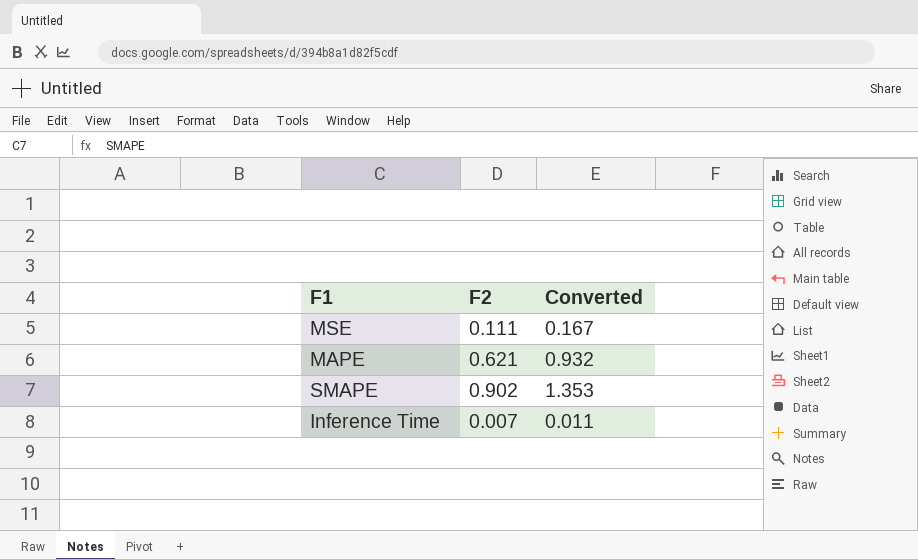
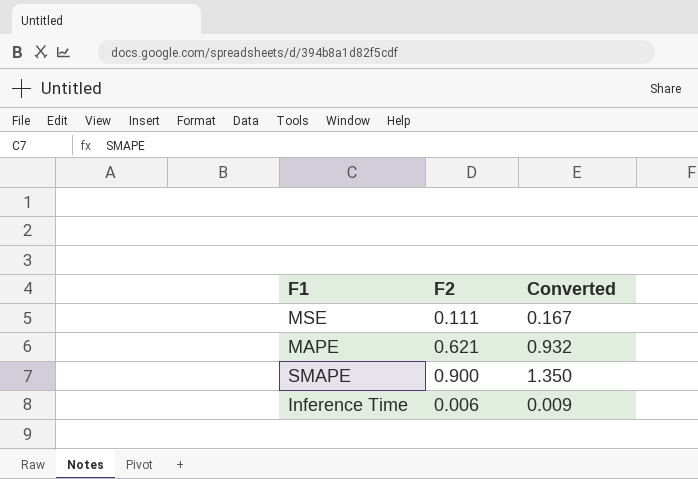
SMAPE | F2: 0.902 -> 0.900
SMAPE | Converted: 1.353 -> 1.350
Inference Time | F2: 0.007 -> 0.006
Inference Time | Converted: 0.011 -> 0.009

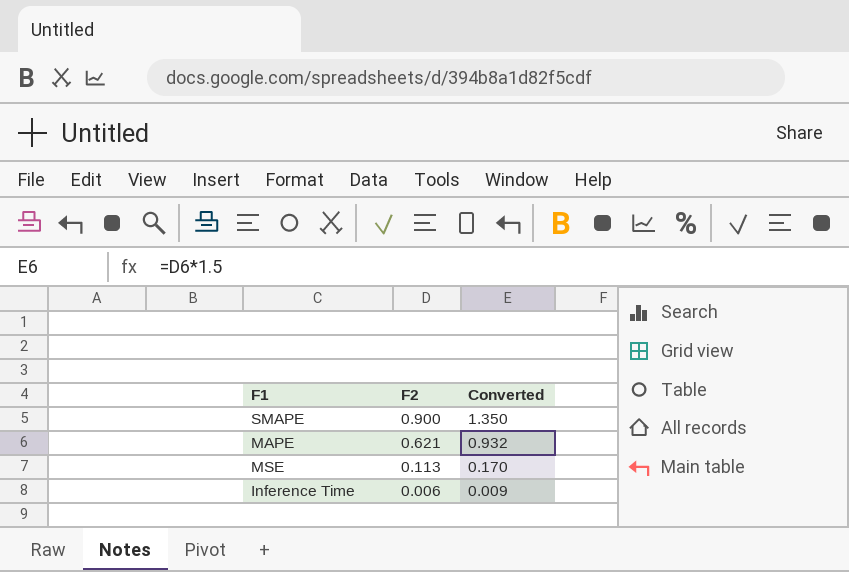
row order: none -> F2 descending
MSE | F2: 0.111 -> 0.113
MSE | Converted: 0.167 -> 0.170

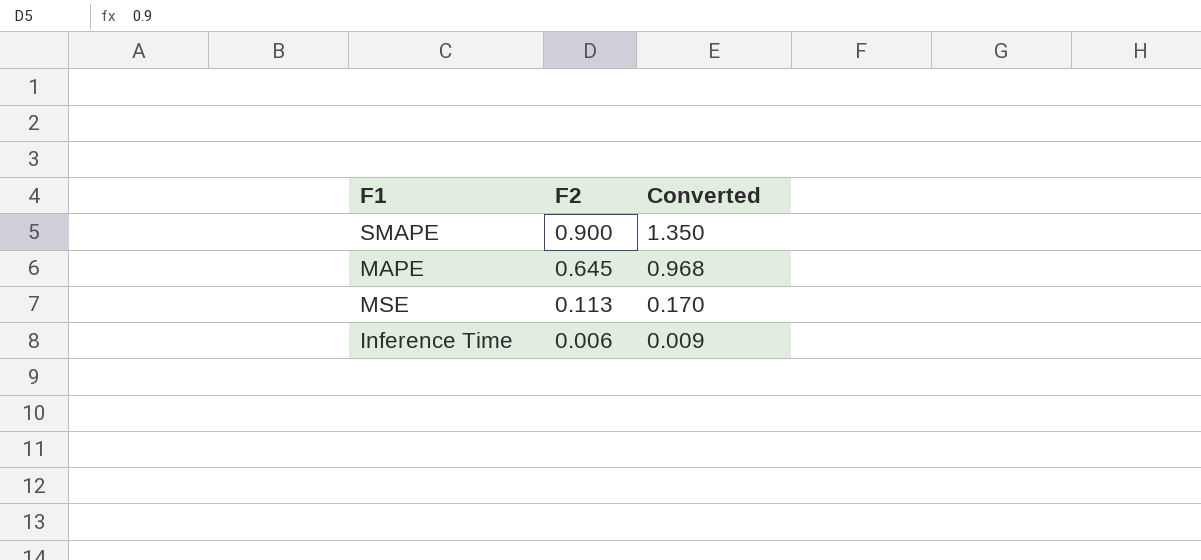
MAPE | F2: 0.621 -> 0.645
MAPE | Converted: 0.932 -> 0.968

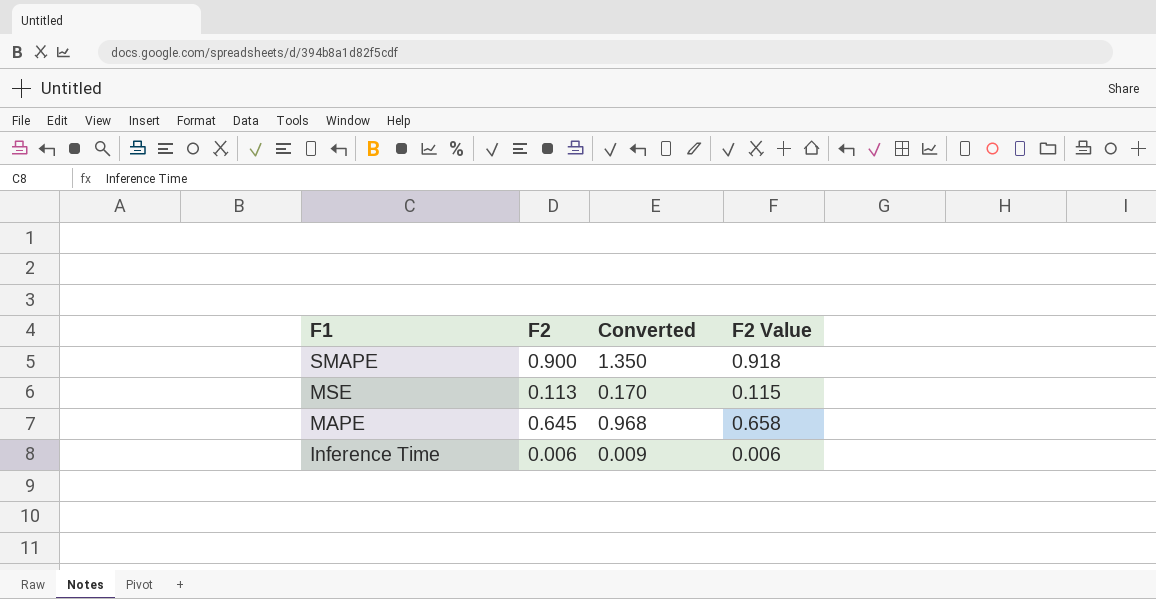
row order: F2 descending -> F1 descending
column F2 Value | formula: none -> [F2] * 1.02

